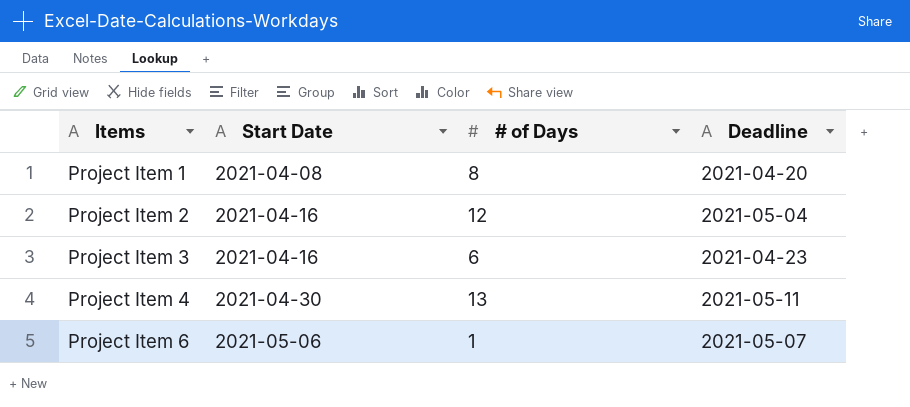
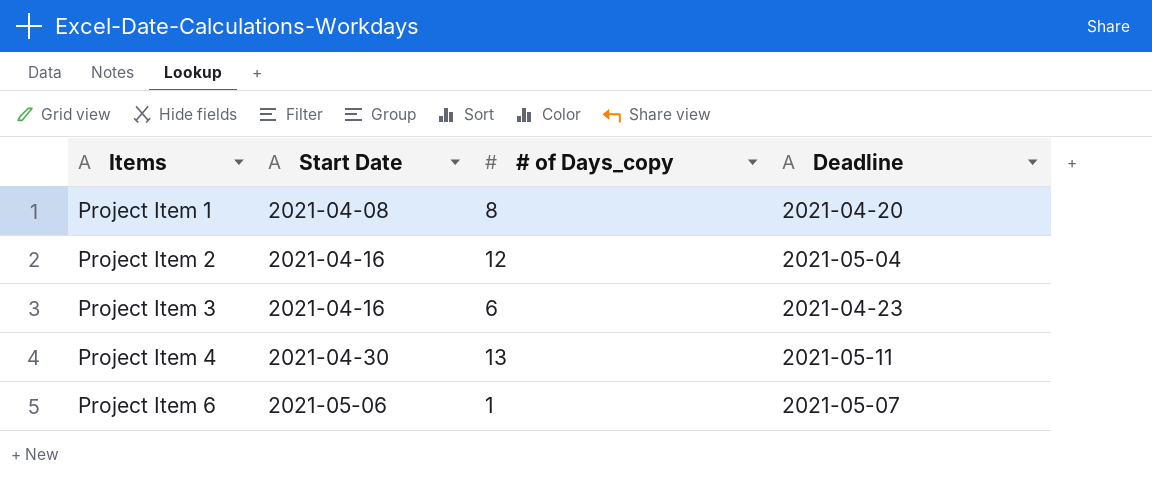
column name: # of Days -> # of Days_copy

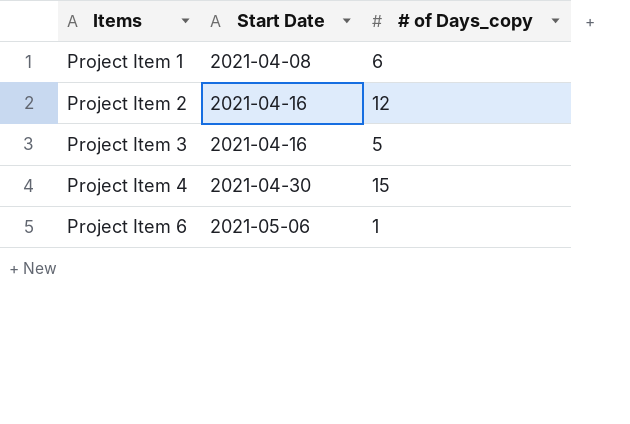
column Deadline | position: 4 -> none
Project Item 1 | # of Days_copy: 8 -> 6
Project Item 3 | # of Days_copy: 6 -> 5
Project Item 4 | # of Days_copy: 13 -> 15

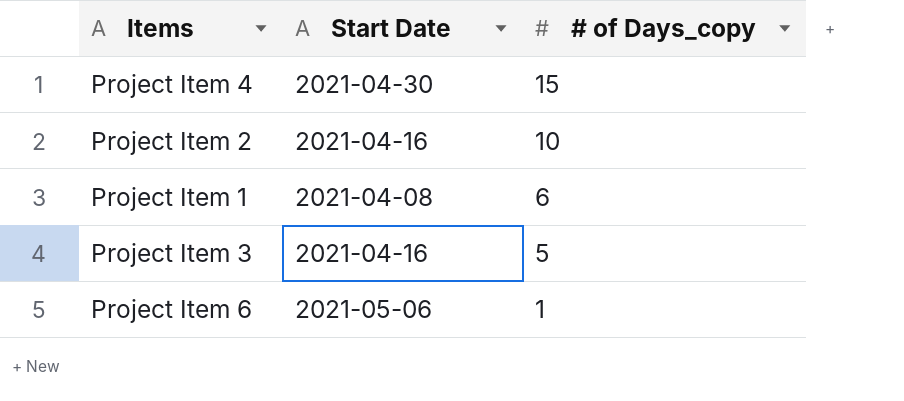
row order: Items ascending -> # of Days_copy descending
Project Item 2 | # of Days_copy: 12 -> 10

